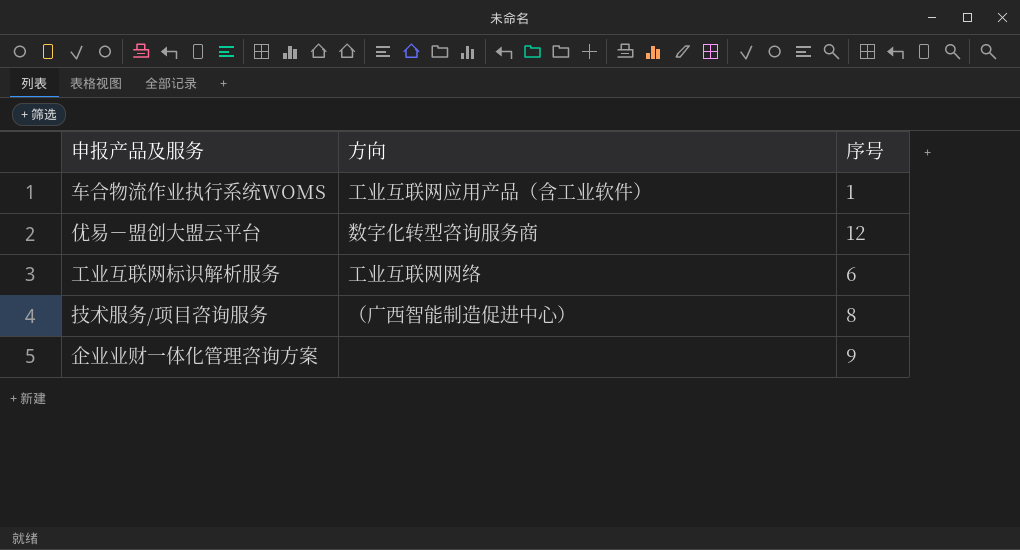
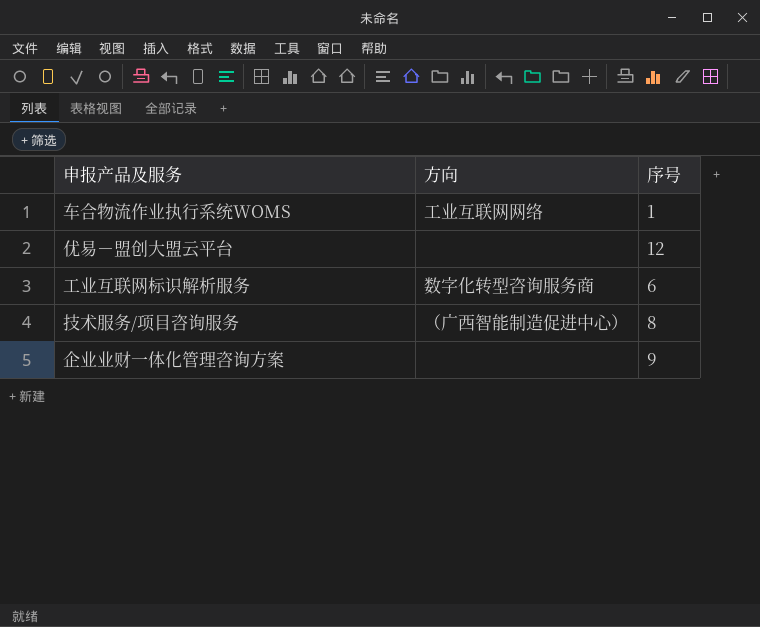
车合物流作业执行系统WOMS | 方向: 工业互联网应用产品（含工业软件） -> 工业互联网网络
优易－盟创大盟云平台 | 方向: 数字化转型咨询服务商 -> none
工业互联网标识解析服务 | 方向: 工业互联网网络 -> 数字化转型咨询服务商

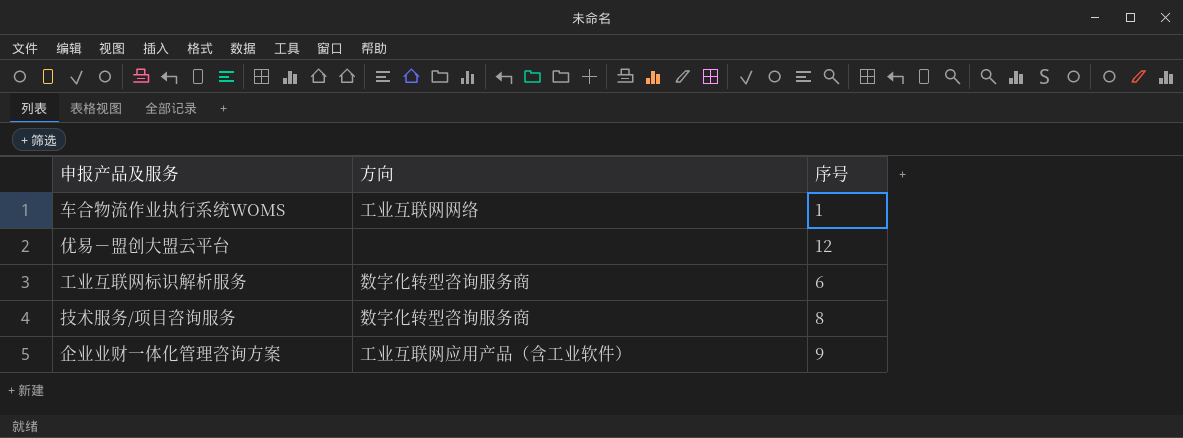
技术服务/项目咨询服务 | 方向: （广西智能制造促进中心） -> 数字化转型咨询服务商
企业业财一体化管理咨询方案 | 方向: none -> 工业互联网应用产品（含工业软件）

